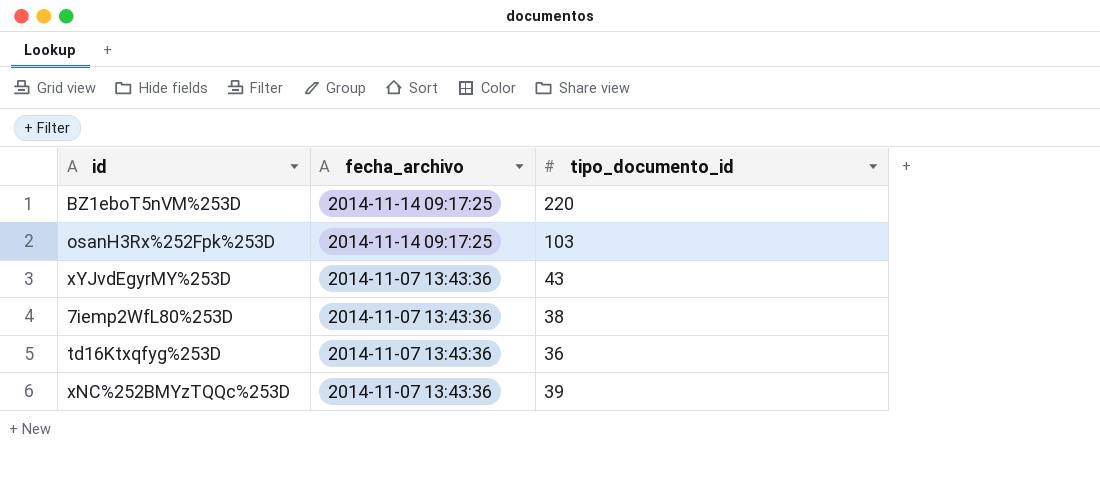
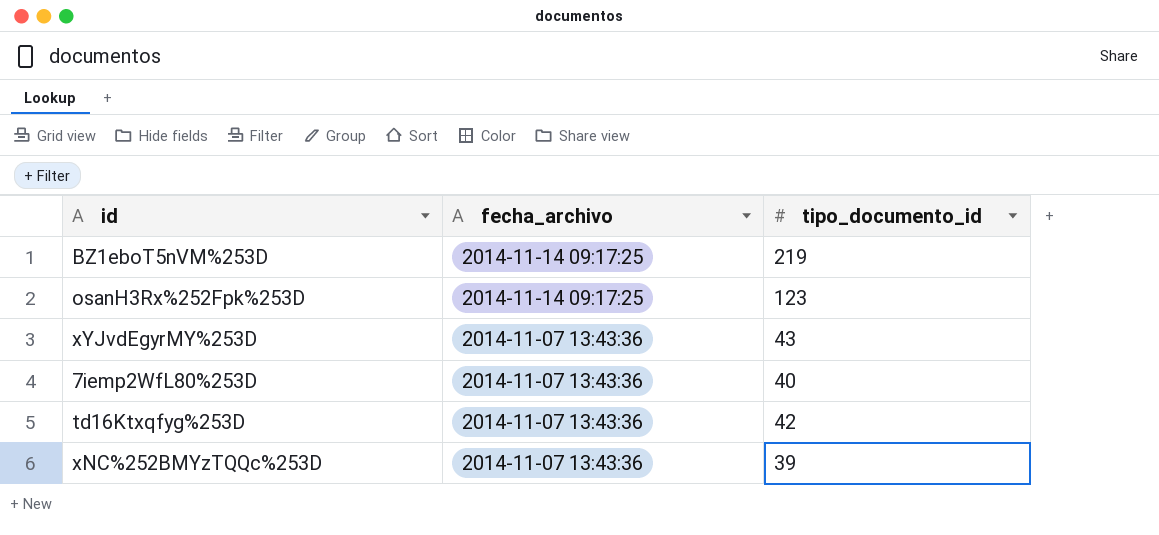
BZ1eboT5nVM%253D | tipo_documento_id: 220 -> 219
osanH3Rx%252Fpk%253D | tipo_documento_id: 103 -> 123
7iemp2WfL80%253D | tipo_documento_id: 38 -> 40
td16Ktxqfyg%253D | tipo_documento_id: 36 -> 42

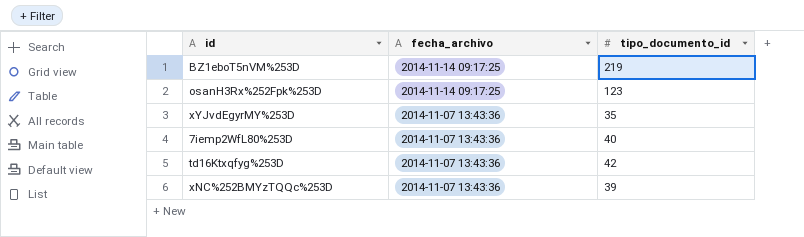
xYJvdEgyrMY%253D | tipo_documento_id: 43 -> 35

